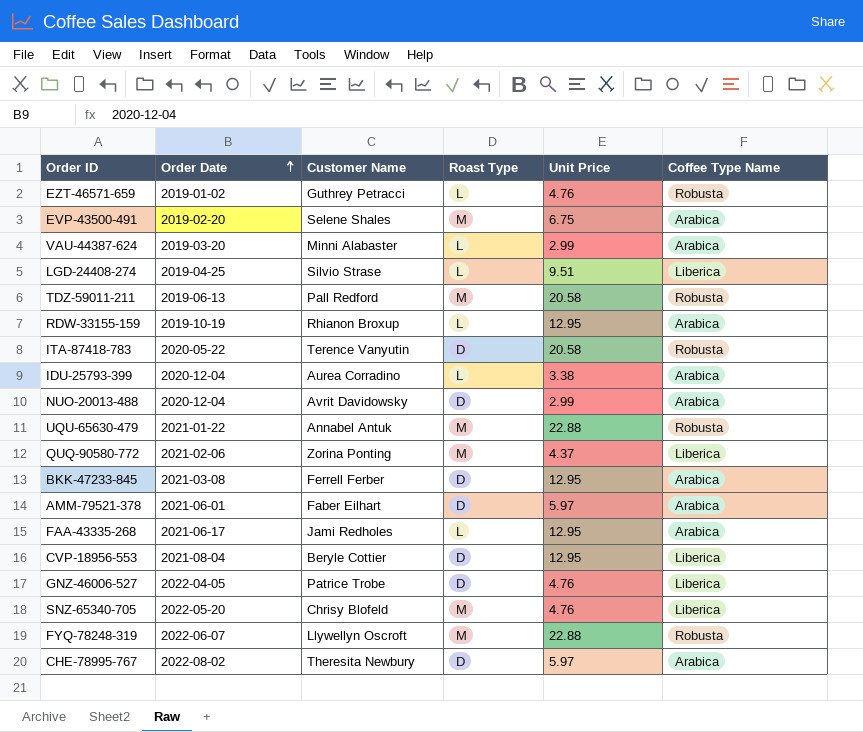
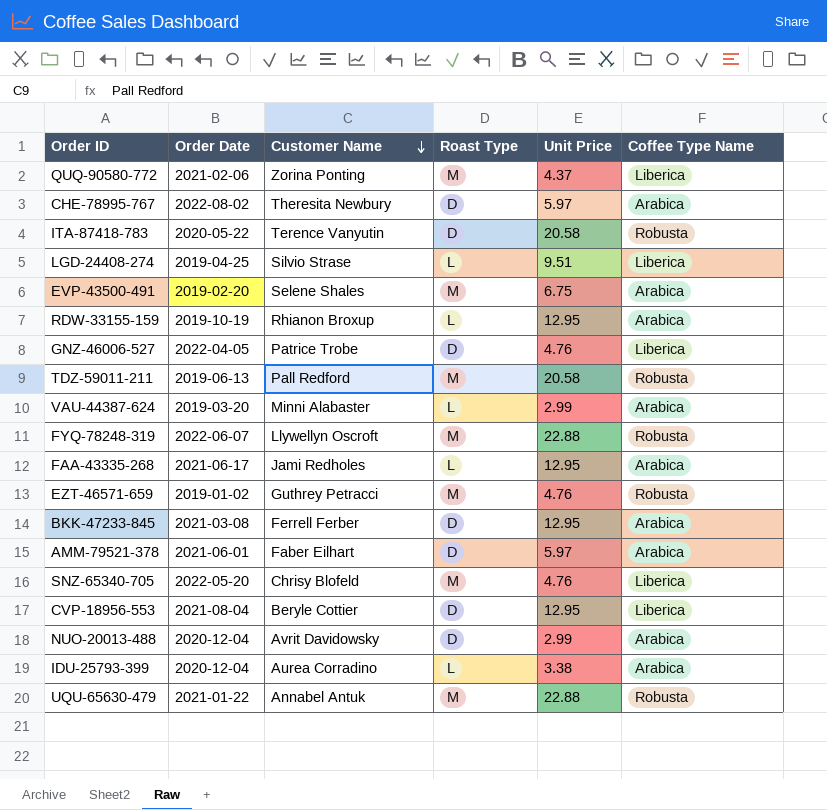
row order: Order Date ascending -> Customer Name descending
EZT-46571-659 | Roast Type: L -> M

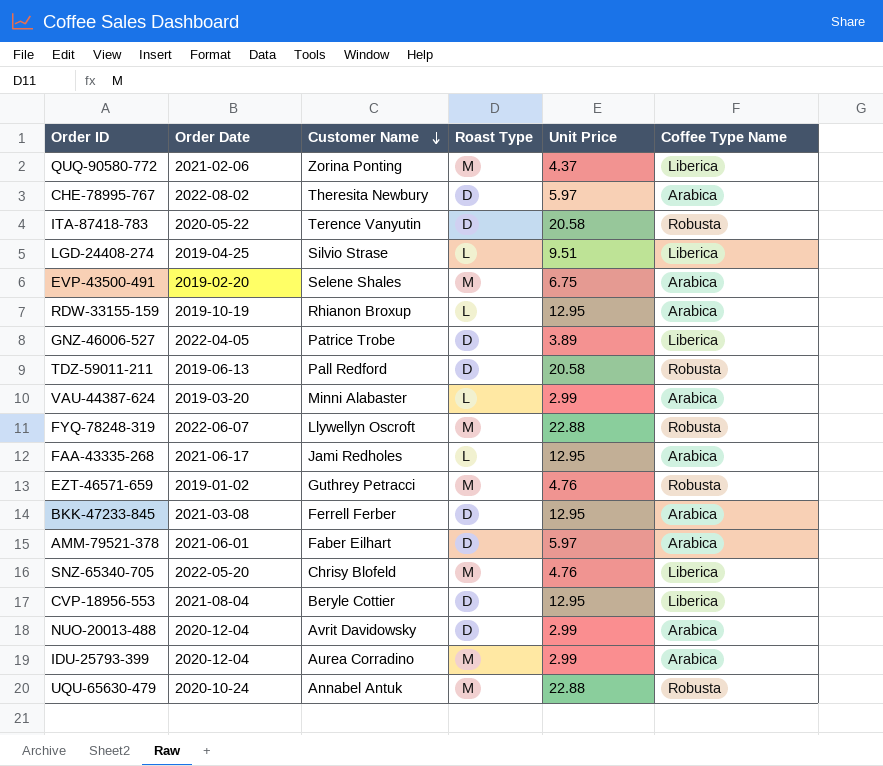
GNZ-46006-527 | Unit Price: 4.76 -> 3.89
TDZ-59011-211 | Roast Type: M -> D
IDU-25793-399 | Roast Type: L -> M
IDU-25793-399 | Unit Price: 3.38 -> 2.99
UQU-65630-479 | Order Date: 2021-01-22 -> 2020-10-24

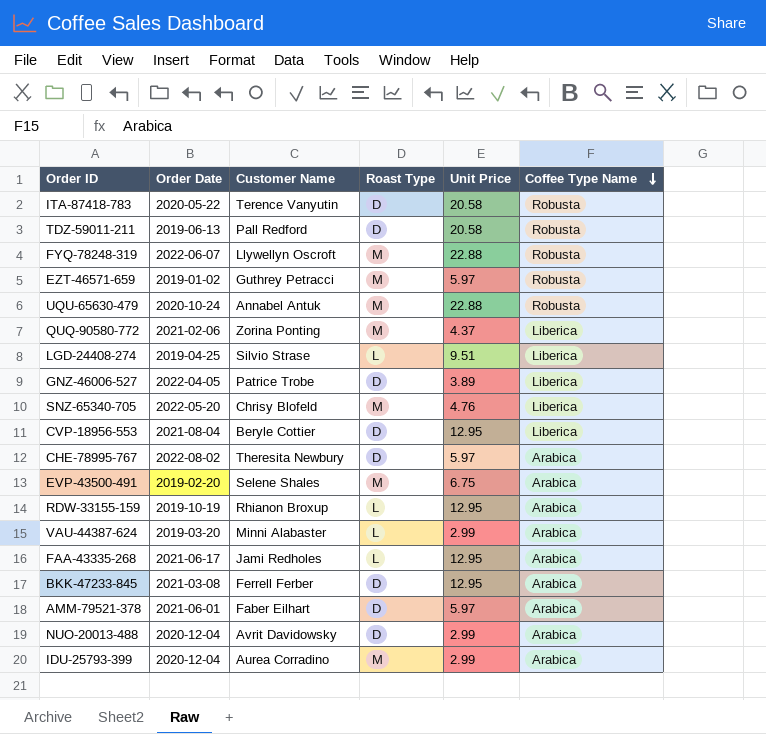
row order: Customer Name descending -> Coffee Type Name descending
EZT-46571-659 | Unit Price: 4.76 -> 5.97

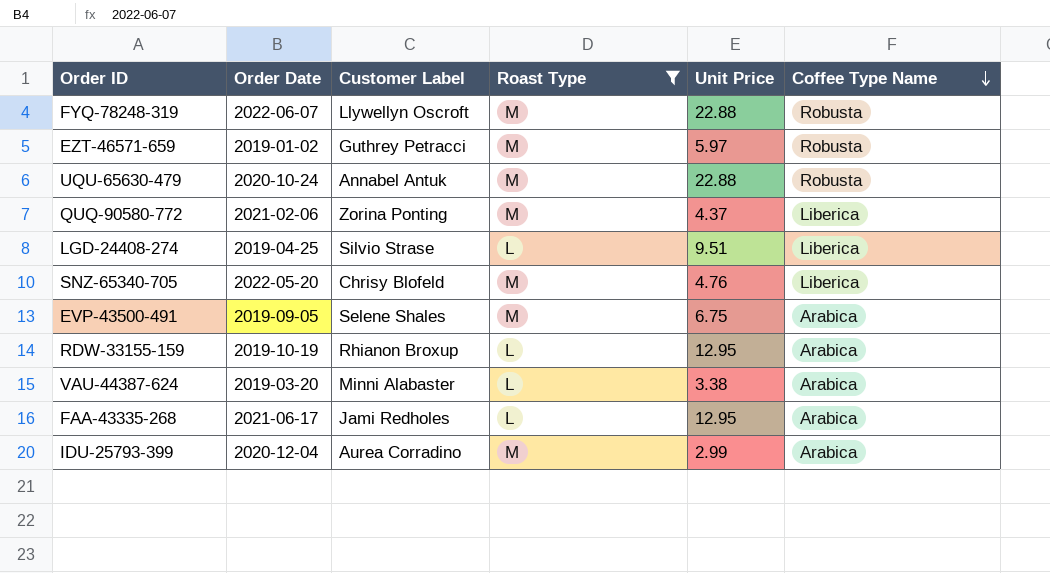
filter: none -> Roast Type != D
column name: Customer Name -> Customer Label
EVP-43500-491 | Order Date: 2019-02-20 -> 2019-09-05
VAU-44387-624 | Unit Price: 2.99 -> 3.38

